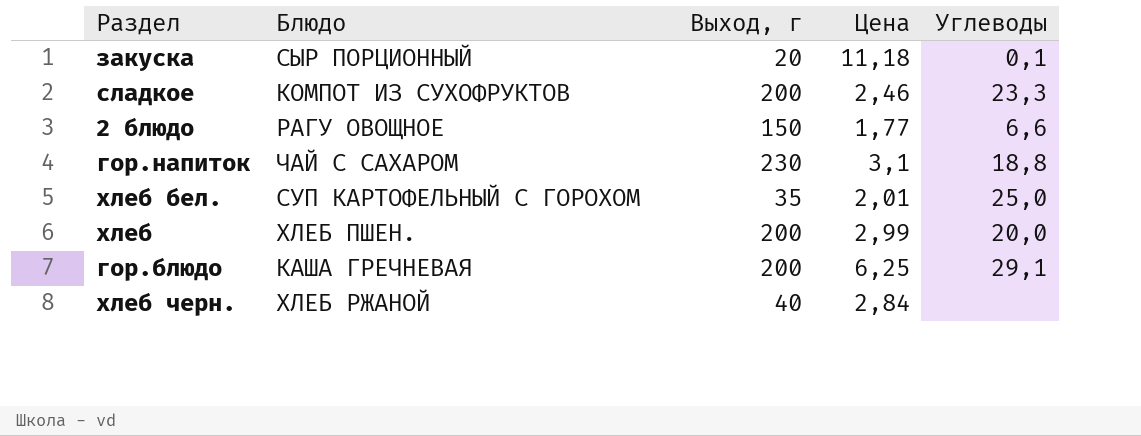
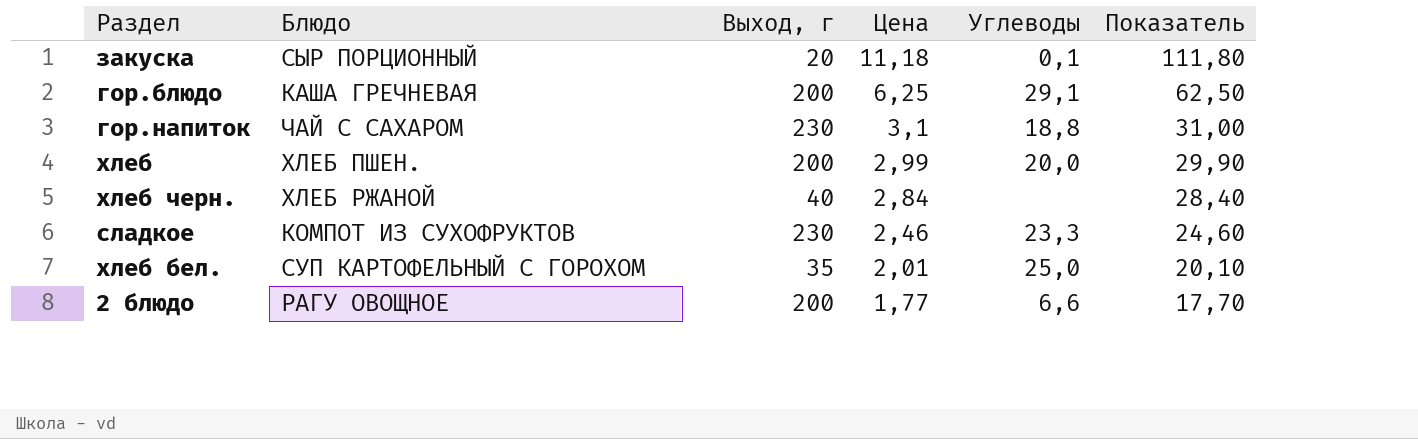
row order: none -> Цена descending
column Показатель | formula: none -> [Цена] * 10
сладкое | Выход, г: 200 -> 230
2 блюдо | Выход, г: 150 -> 200

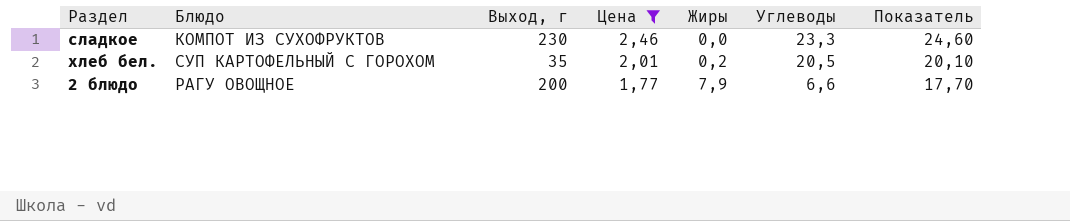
filter: none -> Цена <= 2,46
column Жиры | position: none -> 5
хлеб бел. | Углеводы: 25,0 -> 20,5

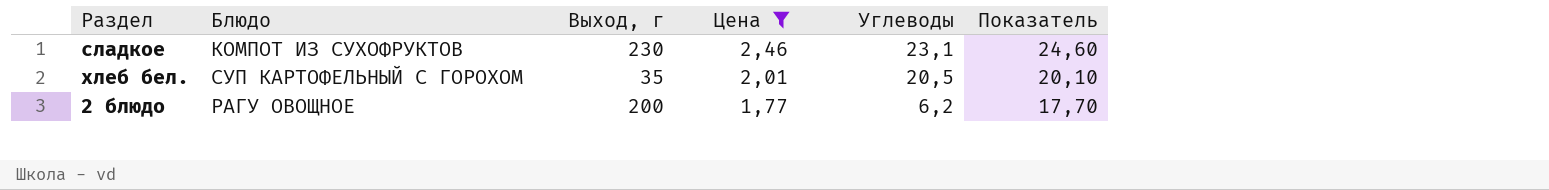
column Жиры | position: 5 -> none
сладкое | Углеводы: 23,3 -> 23,1
2 блюдо | Углеводы: 6,6 -> 6,2

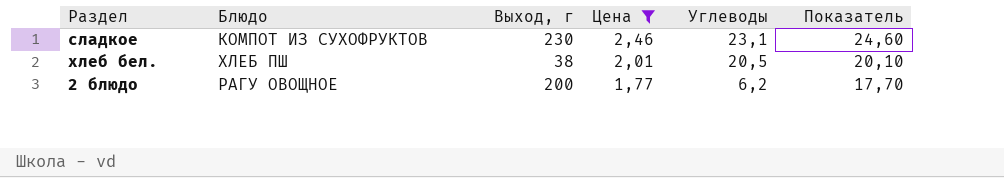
хлеб бел. | Блюдо: СУП КАРТОФЕЛЬНЫЙ С ГОРОХОМ -> ХЛЕБ ПШ
хлеб бел. | Выход, г: 35 -> 38

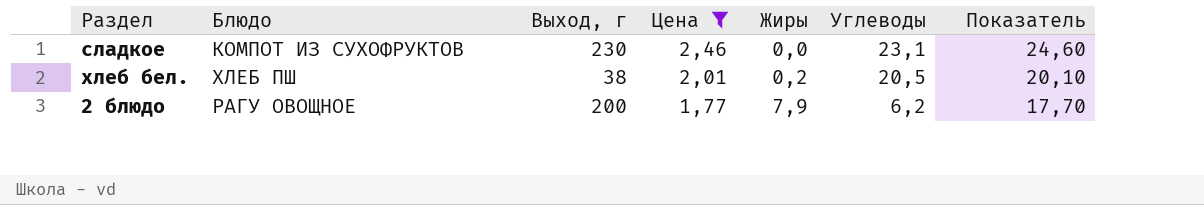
column Жиры | position: none -> 5

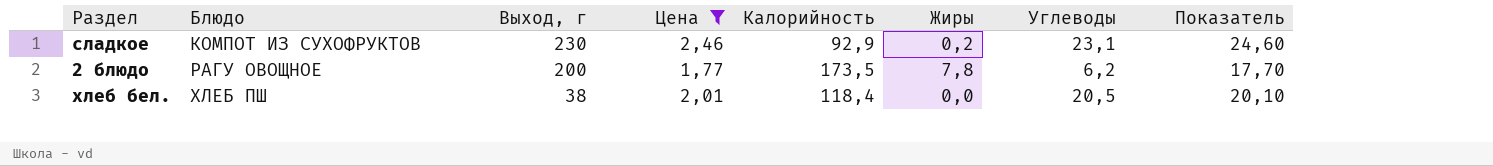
row order: Цена descending -> Блюдо ascending
column Калорийность | position: none -> 5
сладкое | Жиры: 0,0 -> 0,2
2 блюдо | Жиры: 7,9 -> 7,8
хлеб бел. | Жиры: 0,2 -> 0,0

